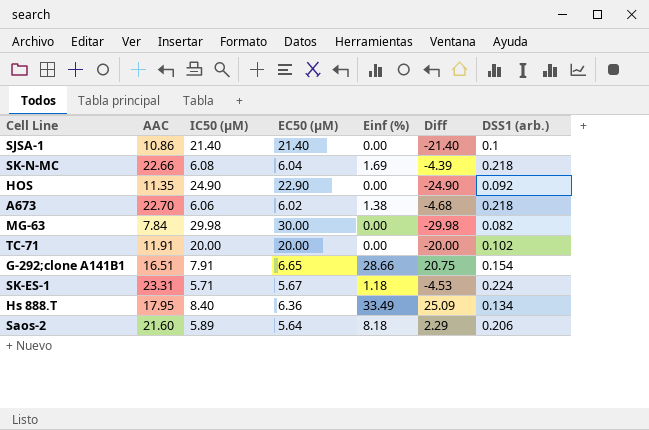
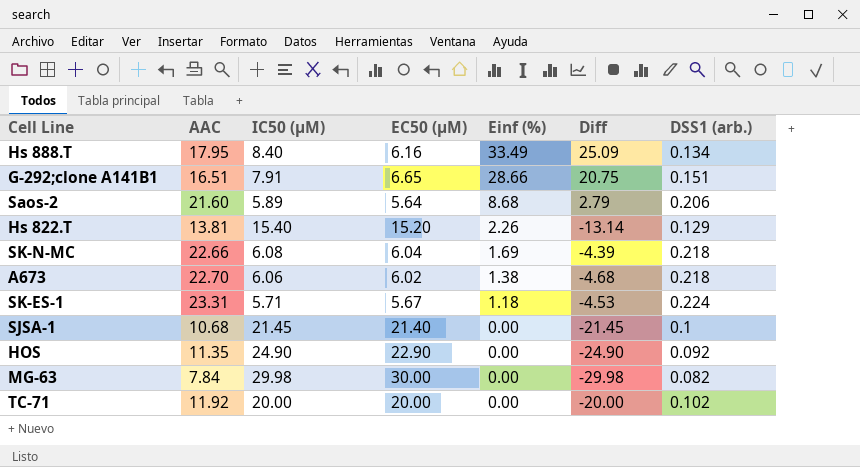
row order: none -> Einf (%) descending
Hs 888.T | EC50 (µM): 6.36 -> 6.16
G-292;clone A141B1 | DSS1 (arb.): 0.154 -> 0.151
Saos-2 | Einf (%): 8.18 -> 8.68
Saos-2 | Diff: 2.29 -> 2.79
row Hs 822.T: none -> 13.81 | 15.40 | 15.20 | 2.26 | -13.14 | 0.129
SJSA-1 | AAC: 10.86 -> 10.68
SJSA-1 | IC50 (µM): 21.40 -> 21.45
SJSA-1 | Diff: -21.40 -> -21.45
TC-71 | AAC: 11.91 -> 11.92

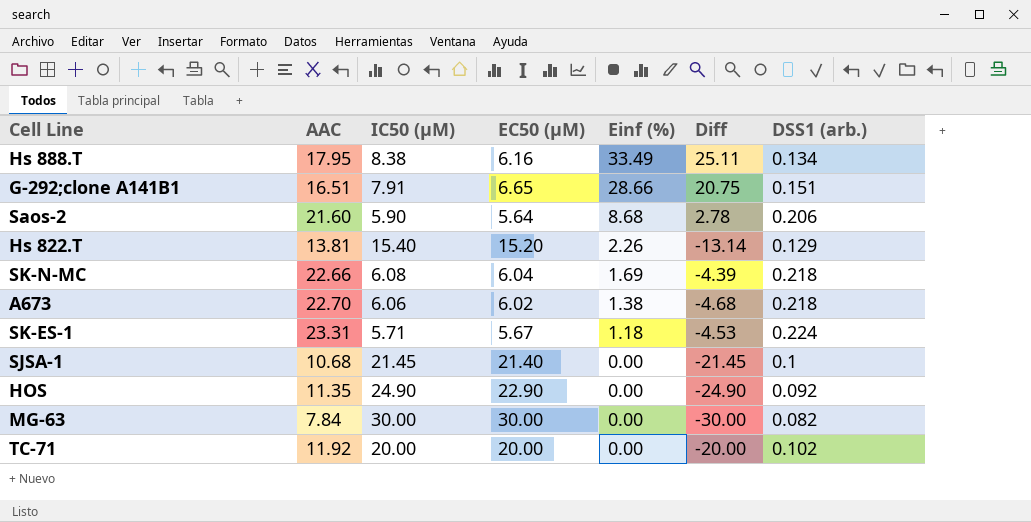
Hs 888.T | IC50 (µM): 8.40 -> 8.38
Hs 888.T | Diff: 25.09 -> 25.11
Saos-2 | IC50 (µM): 5.89 -> 5.90
Saos-2 | Diff: 2.79 -> 2.78
MG-63 | IC50 (µM): 29.98 -> 30.00
MG-63 | Diff: -29.98 -> -30.00

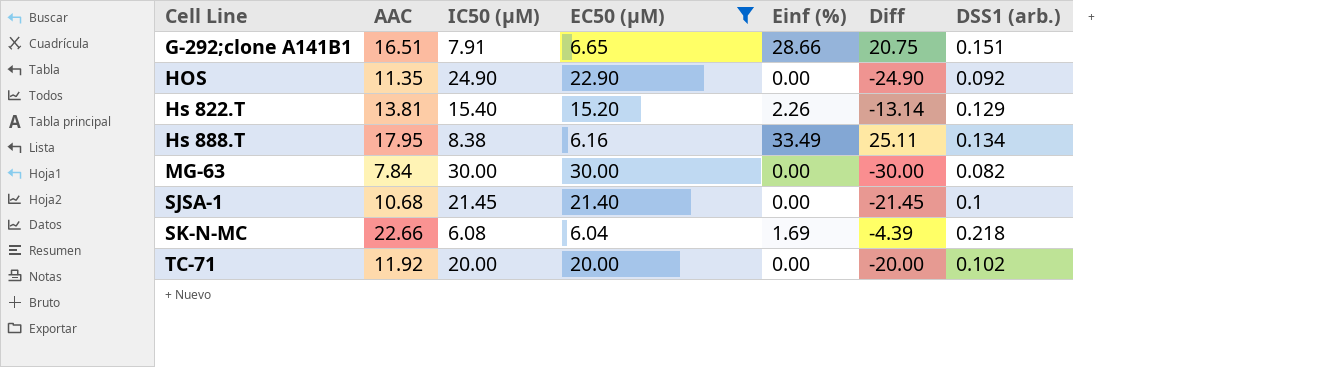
filter: none -> EC50 (µM) >= 6.04
row order: Einf (%) descending -> Cell Line ascending

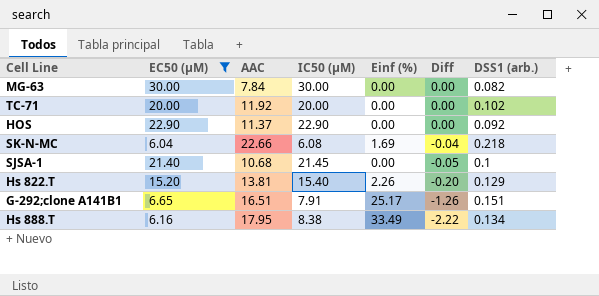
row order: Cell Line ascending -> Diff descending
column EC50 (µM) | position: 4 -> 2
column Diff | formula: [Einf (%)] - [IC50 (µM)] -> [EC50 (µM)] - [IC50 (µM)]
HOS | AAC: 11.35 -> 11.37
HOS | IC50 (µM): 24.90 -> 22.90
G-292;clone A141B1 | Einf (%): 28.66 -> 25.17

